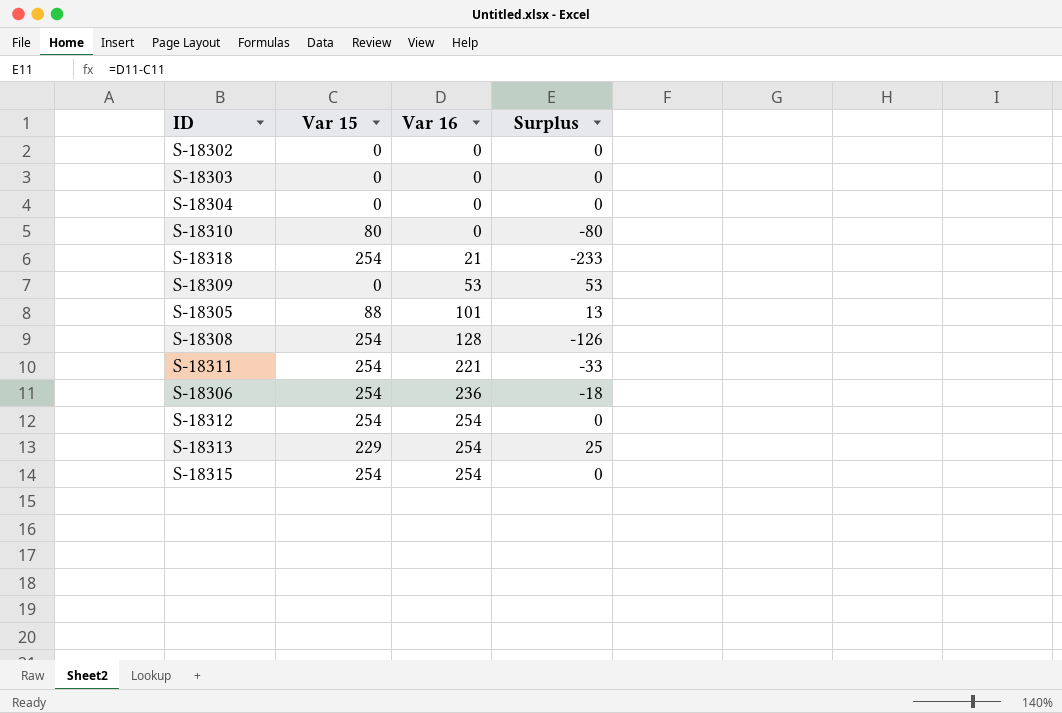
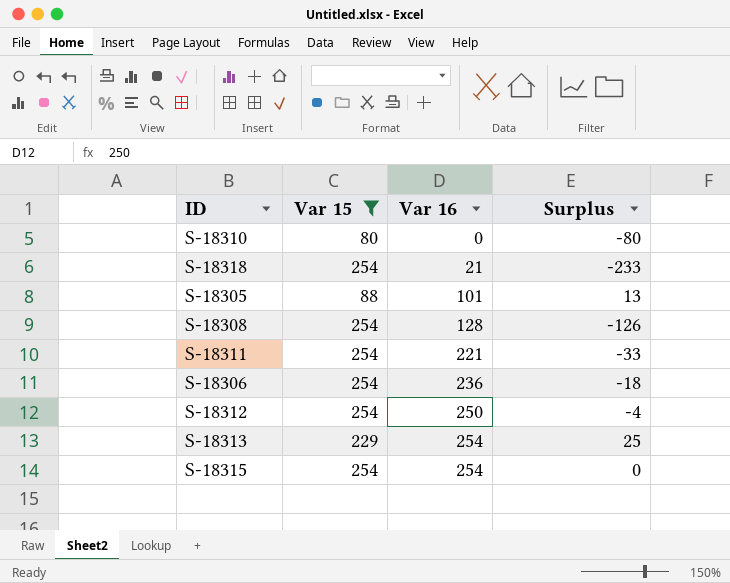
filter: none -> Var 15 != 0
S-18312 | Var 16: 254 -> 250
S-18312 | Surplus: 0 -> -4

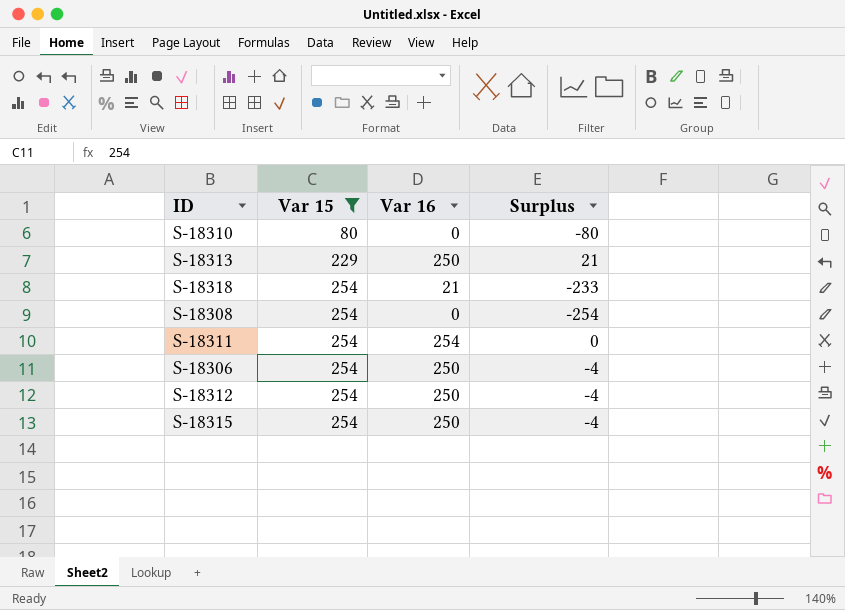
row order: Var 16 ascending -> Var 15 ascending
row S-18305: 88 | 101 | 13 -> none
S-18313 | Var 16: 254 -> 250
S-18313 | Surplus: 25 -> 21
S-18308 | Var 16: 128 -> 0
S-18308 | Surplus: -126 -> -254
S-18311 | Var 16: 221 -> 254
S-18311 | Surplus: -33 -> 0
S-18306 | Var 16: 236 -> 250
S-18306 | Surplus: -18 -> -4
S-18315 | Var 16: 254 -> 250
S-18315 | Surplus: 0 -> -4

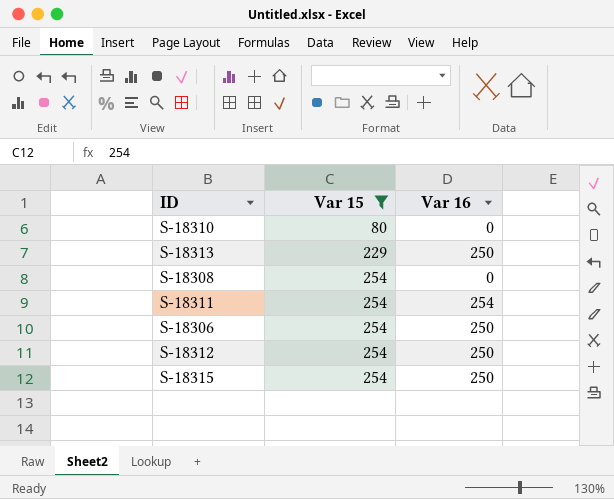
column Surplus | formula: [Var 16] - [Var 15] -> none
row S-18318: 254 | 21 | -233 -> none

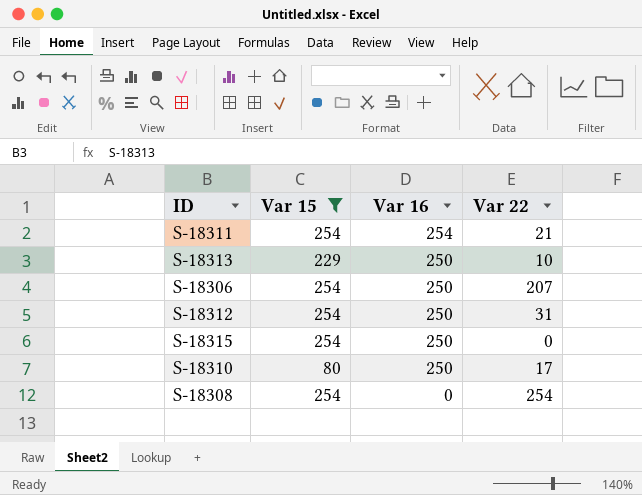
row order: Var 15 ascending -> Var 16 descending
column Var 22 | position: none -> 4
S-18310 | Var 16: 0 -> 250

